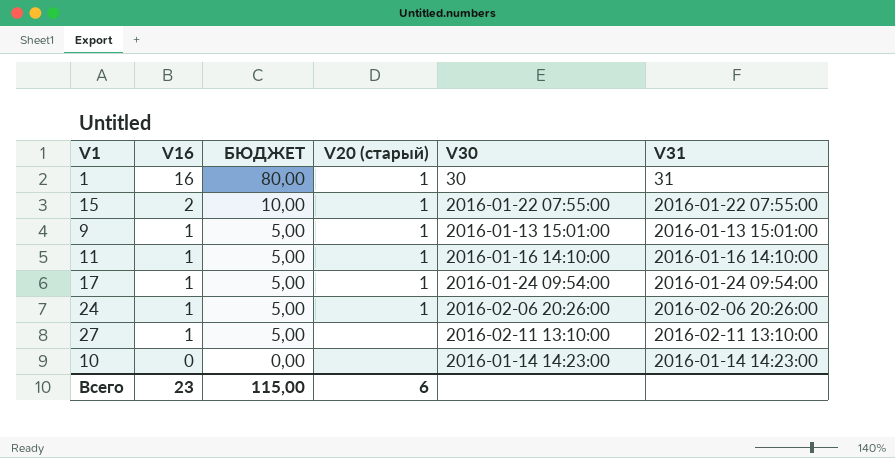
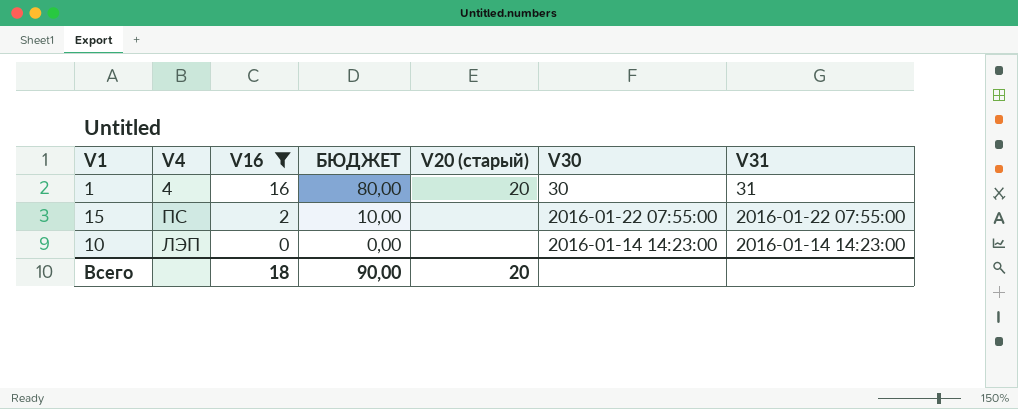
filter: none -> V16 != 1
column V4 | position: none -> 2
1 | V20 (старый): 1 -> 20
15 | V20 (старый): 1 -> none
Всего | V16: 23 -> 18
Всего | БЮДЖЕТ: 115,00 -> 90,00
Всего | V20 (старый): 6 -> 20

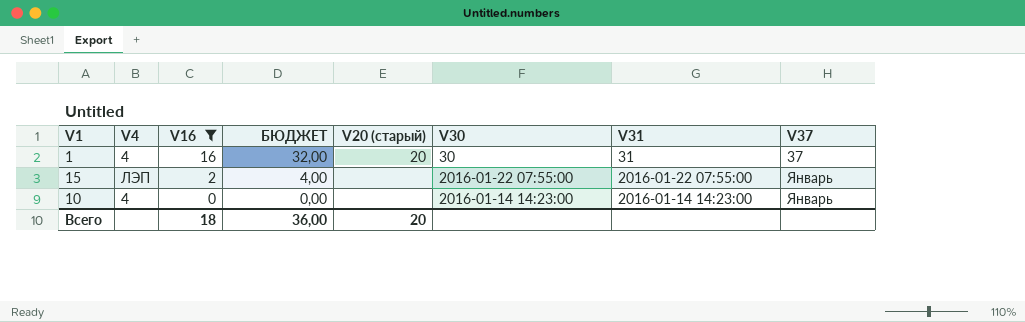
column БЮДЖЕТ | formula: [V16] * 5 -> [V16] * 2
column V37 | position: none -> 8
15 | V4: ПС -> ЛЭП
10 | V4: ЛЭП -> 4
Всего | БЮДЖЕТ: 90,00 -> 36,00

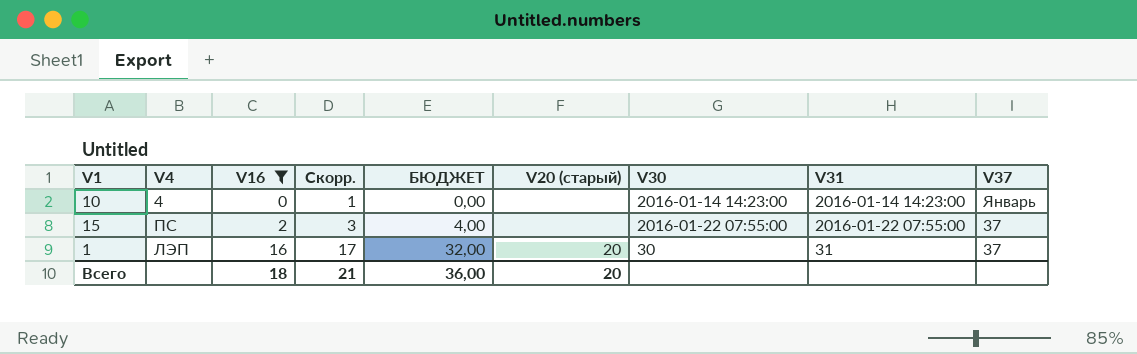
row order: V16 descending -> V16 ascending
column Скорр. | formula: none -> [V16] + 1
15 | V4: ЛЭП -> ПС
15 | V37: Январь -> 37
1 | V4: 4 -> ЛЭП

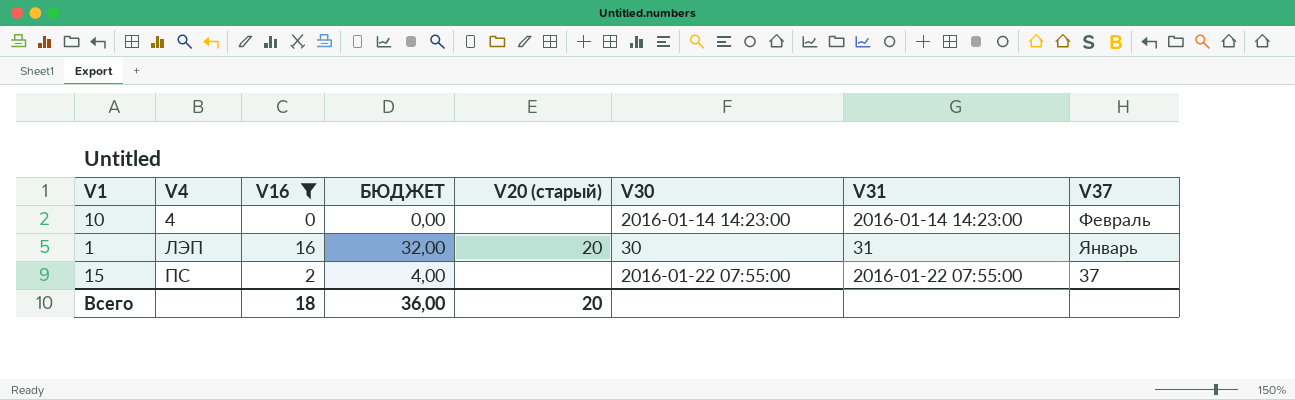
row order: V16 ascending -> V4 ascending
column Скорр. | formula: [V16] + 1 -> none
10 | V37: Январь -> Февраль
1 | V37: 37 -> Январь

